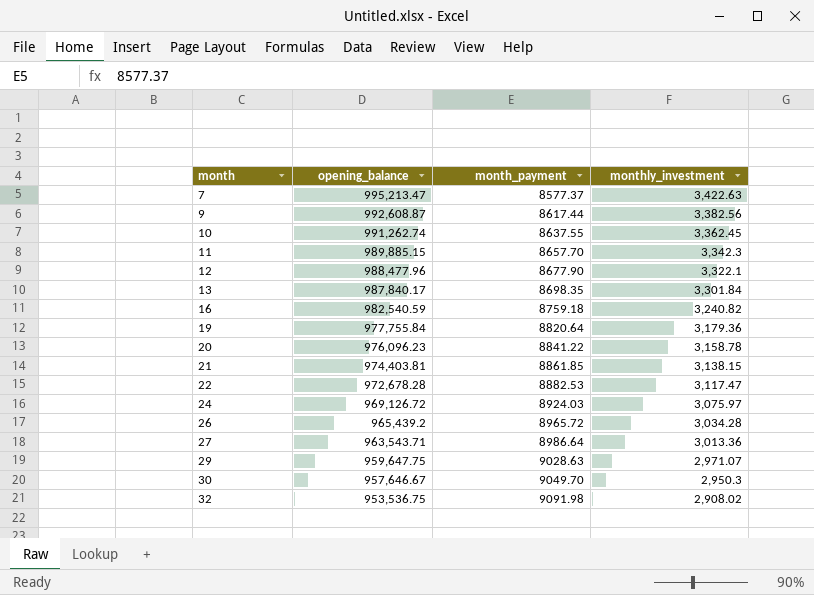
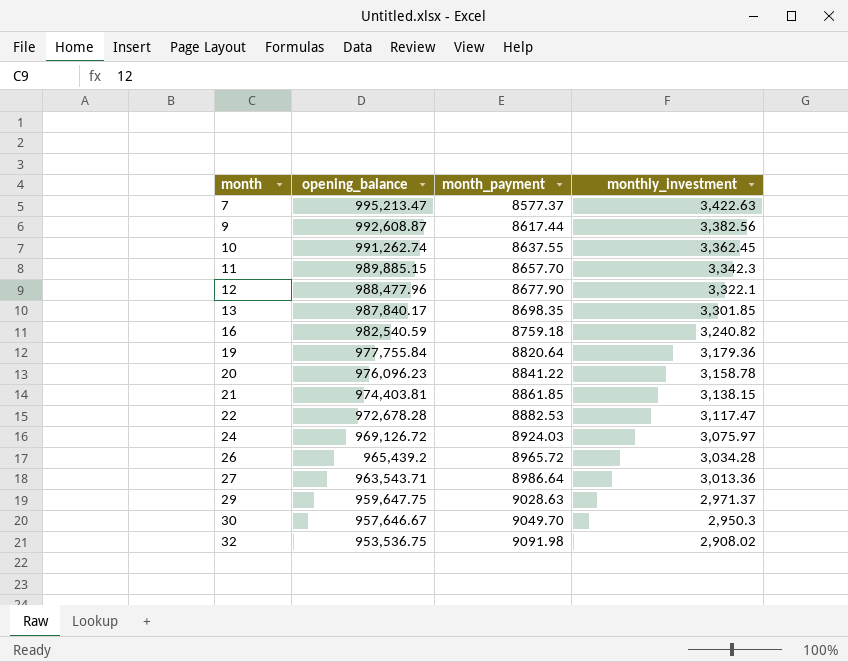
13 | monthly_investment: 3,301.84 -> 3,301.85
29 | monthly_investment: 2,971.07 -> 2,971.37

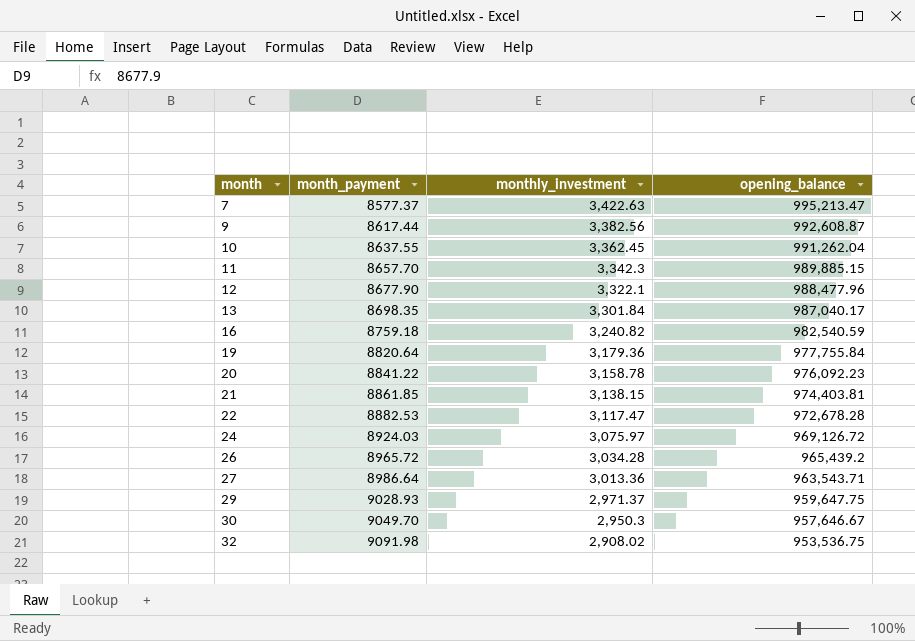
column opening_balance | position: 2 -> 4
10 | opening_balance: 991,262.74 -> 991,262.04
13 | monthly_investment: 3,301.85 -> 3,301.84
13 | opening_balance: 987,840.17 -> 987,040.17
20 | opening_balance: 976,096.23 -> 976,092.23
29 | month_payment: 9028.63 -> 9028.93

